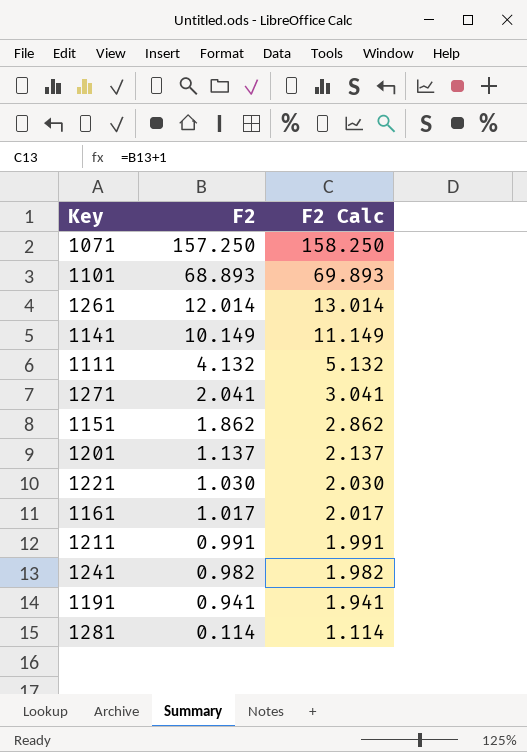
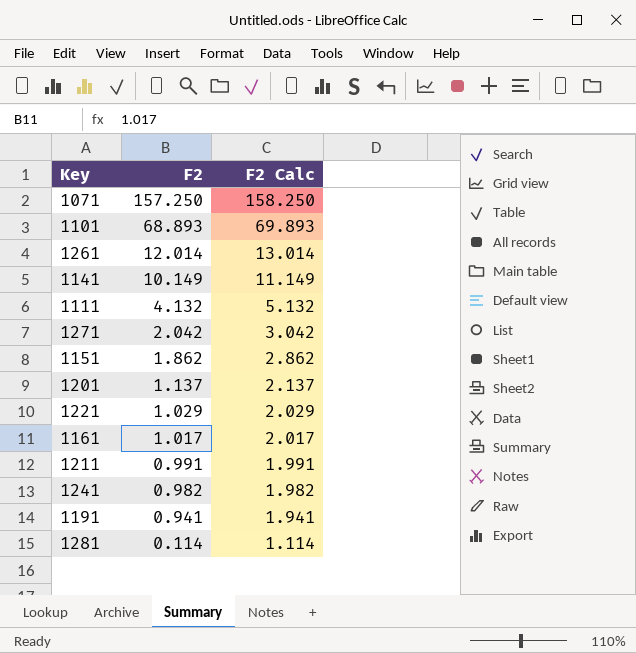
1271 | F2: 2.041 -> 2.042
1271 | F2 Calc: 3.041 -> 3.042
1221 | F2: 1.030 -> 1.029
1221 | F2 Calc: 2.030 -> 2.029

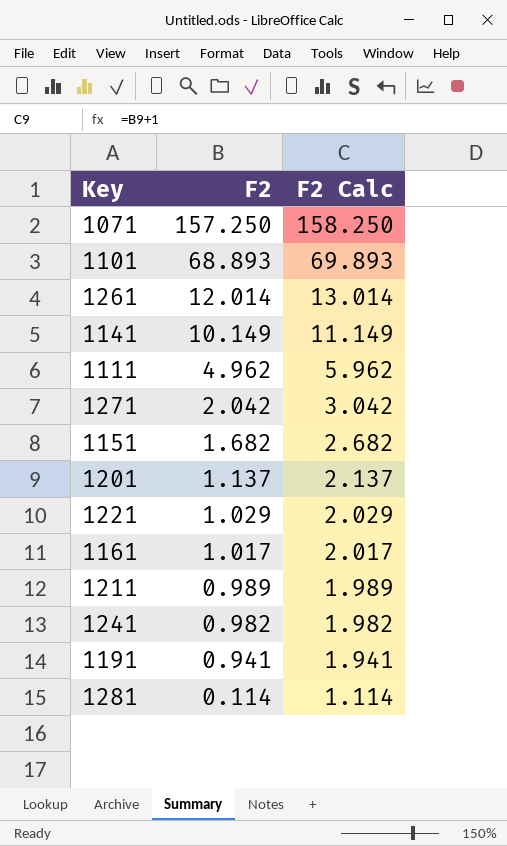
1111 | F2: 4.132 -> 4.962
1111 | F2 Calc: 5.132 -> 5.962
1151 | F2: 1.862 -> 1.682
1151 | F2 Calc: 2.862 -> 2.682
1211 | F2: 0.991 -> 0.989
1211 | F2 Calc: 1.991 -> 1.989

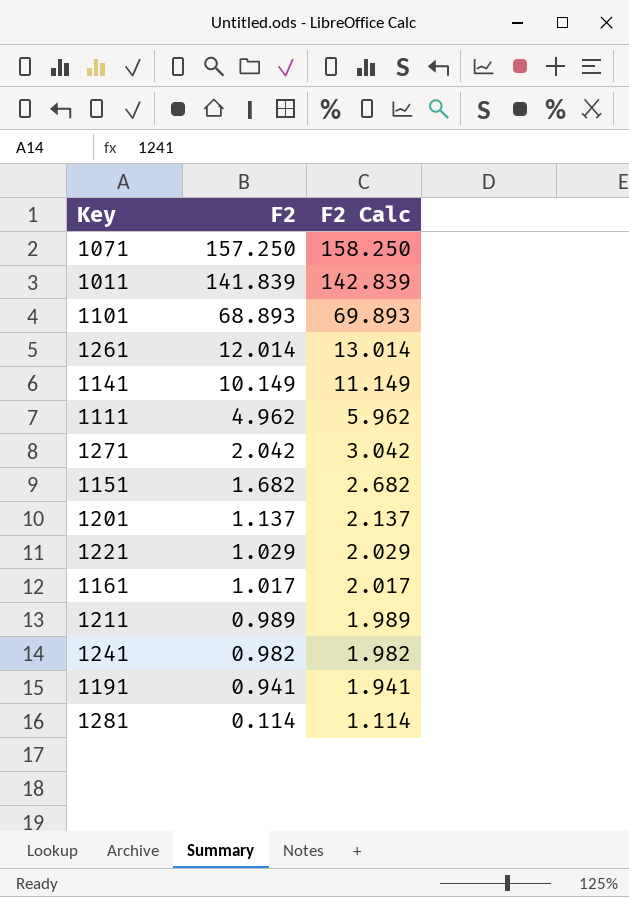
row 1011: none -> 141.839 | 142.839

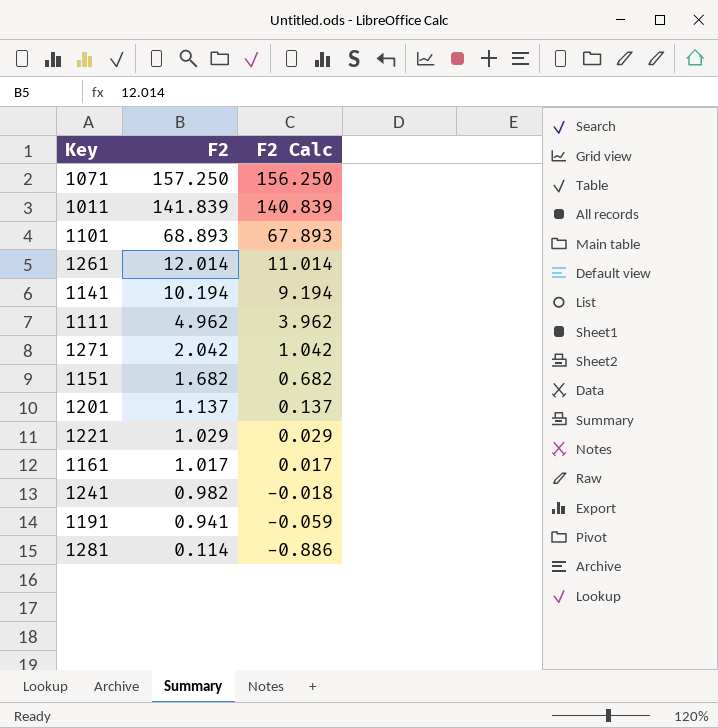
column F2 Calc | formula: [F2] + 1 -> [F2] - 1
row 1211: 0.989 | 1.989 -> none
1141 | F2: 10.149 -> 10.194

